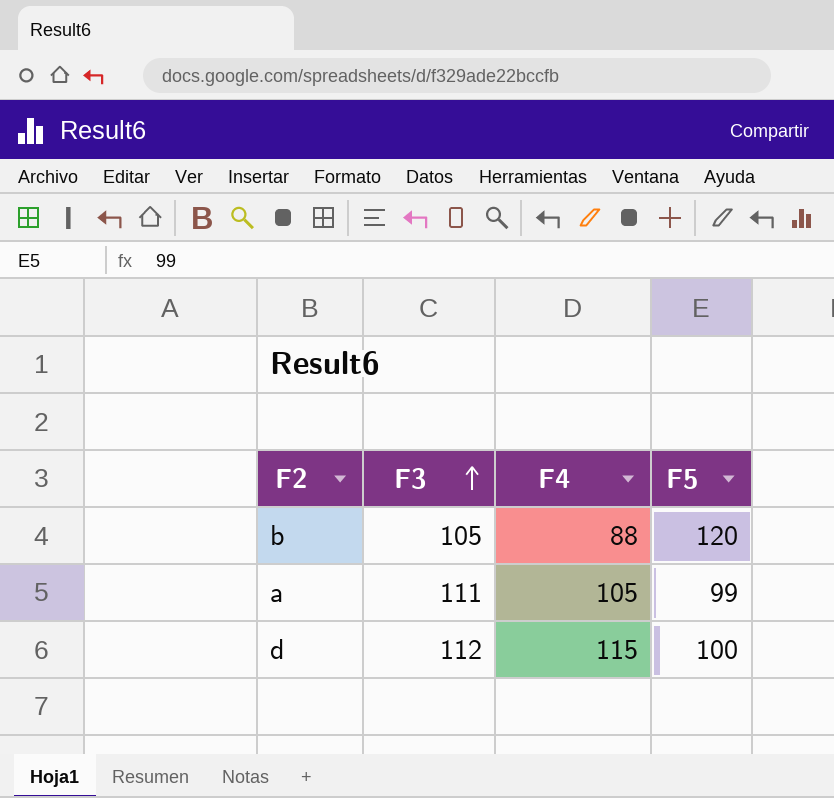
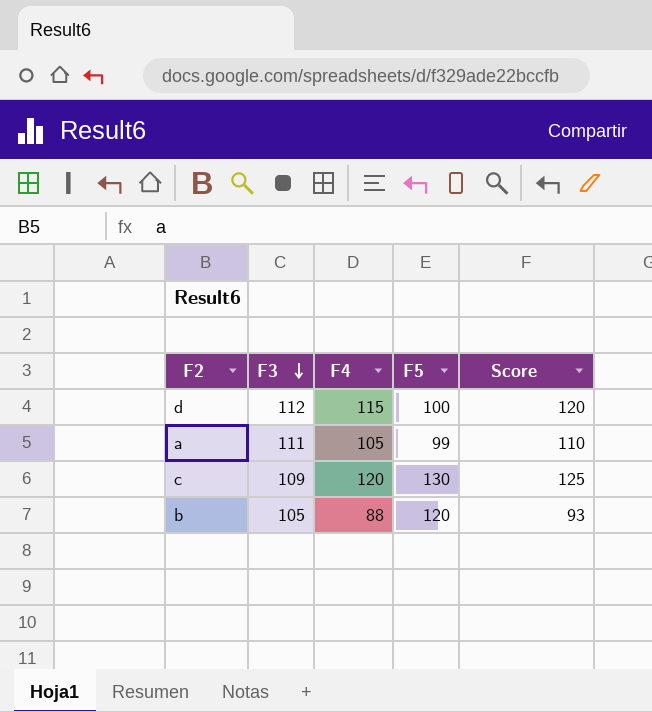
row order: F3 ascending -> F3 descending
column Score | formula: none -> [F4] + 5
row c: none -> 109 | 120 | 130 | 125

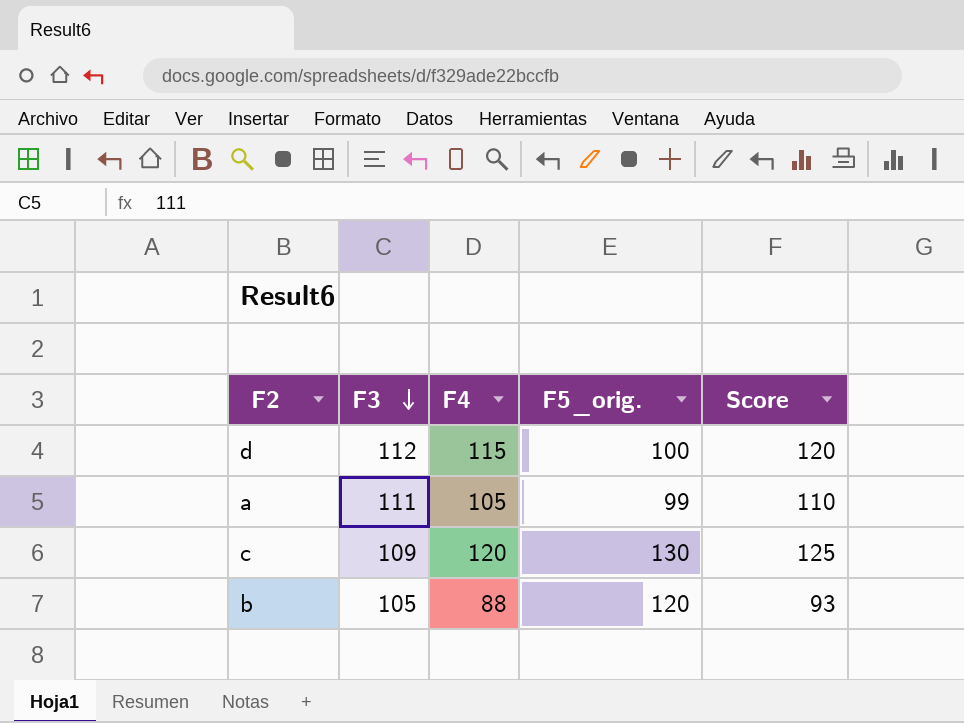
column name: F5 -> F5_orig.

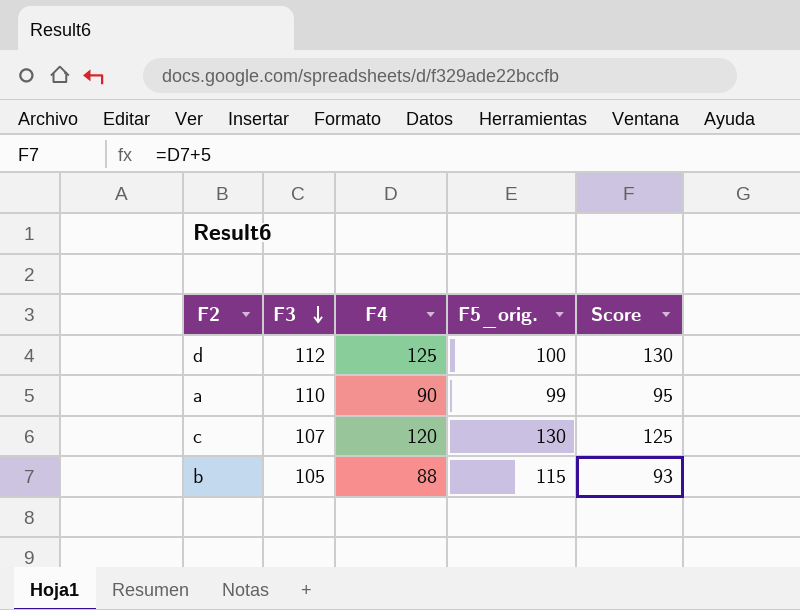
d | F4: 115 -> 125
d | Score: 120 -> 130
a | F3: 111 -> 110
a | F4: 105 -> 90
a | Score: 110 -> 95
c | F3: 109 -> 107
b | F5_orig.: 120 -> 115

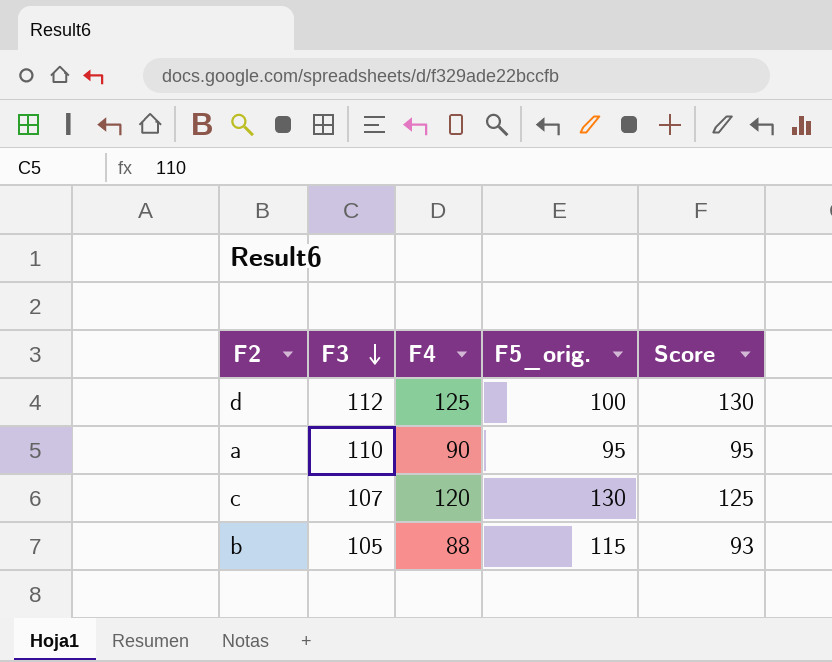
a | F5_orig.: 99 -> 95

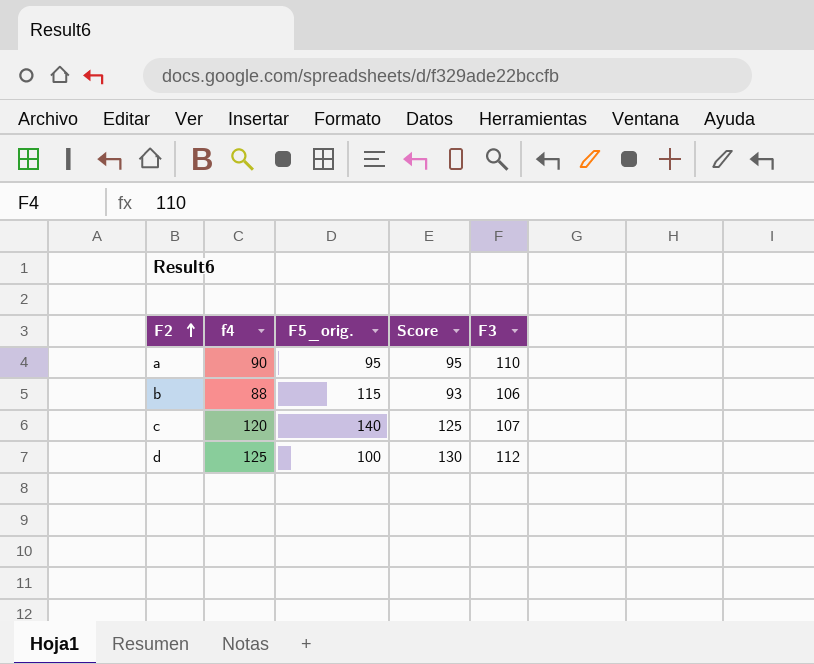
row order: F3 descending -> F2 ascending
column name: F4 -> f4
column F3 | position: 2 -> 5
b | F3: 105 -> 106
c | F5_orig.: 130 -> 140

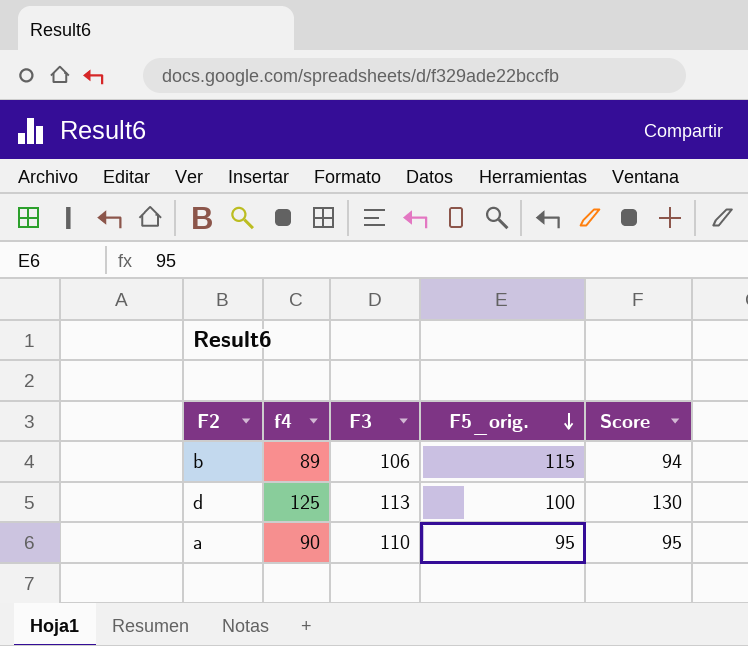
row order: F2 ascending -> F5_orig. descending
column F3 | position: 5 -> 3
row c: 120 | 140 | 125 | 107 -> none
b | f4: 88 -> 89
b | Score: 93 -> 94
d | F3: 112 -> 113

